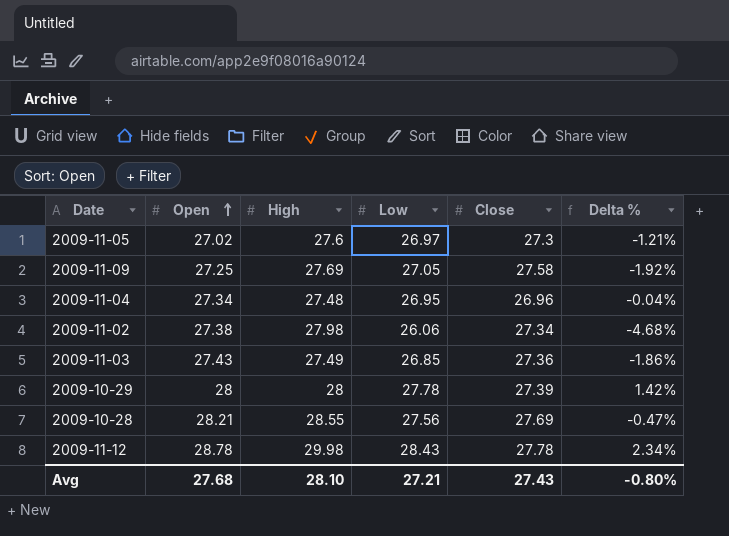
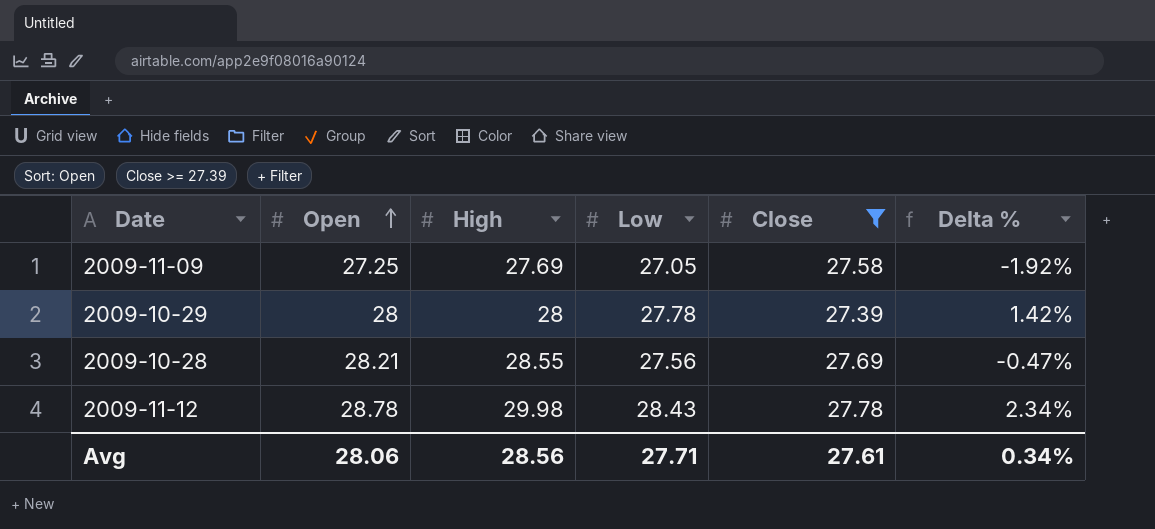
filter: none -> Close >= 27.39
Avg | Open: 27.68 -> 28.06
Avg | High: 28.10 -> 28.56
Avg | Low: 27.21 -> 27.71
Avg | Close: 27.43 -> 27.61
Avg | Delta %: -0.80% -> 0.34%

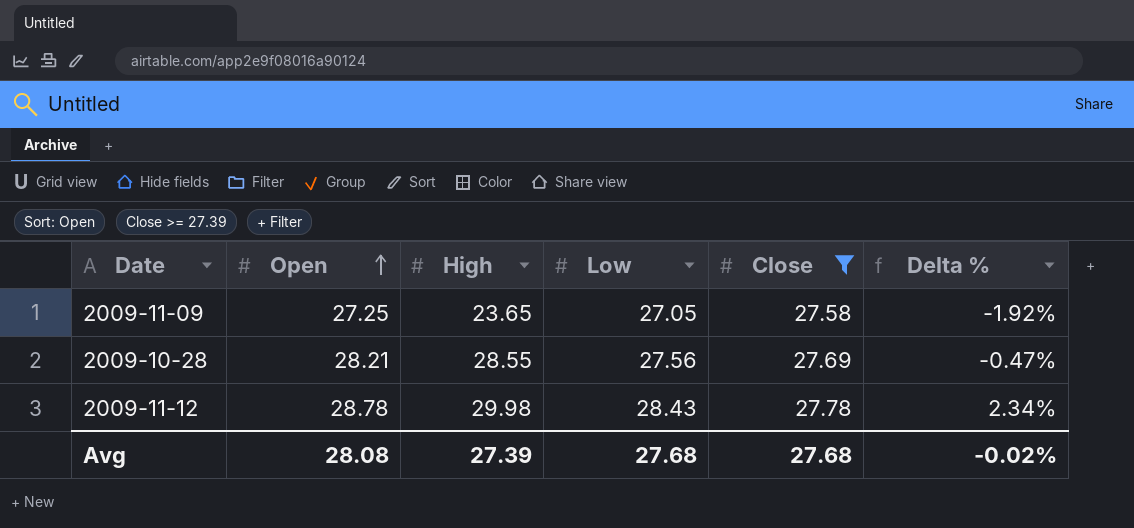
row 2009-10-29: 28 | 28 | 27.78 | 27.39 | 1.42% -> none
2009-11-09 | High: 27.69 -> 23.65
Avg | Open: 28.06 -> 28.08
Avg | High: 28.56 -> 27.39
Avg | Low: 27.71 -> 27.68
Avg | Close: 27.61 -> 27.68
Avg | Delta %: 0.34% -> -0.02%

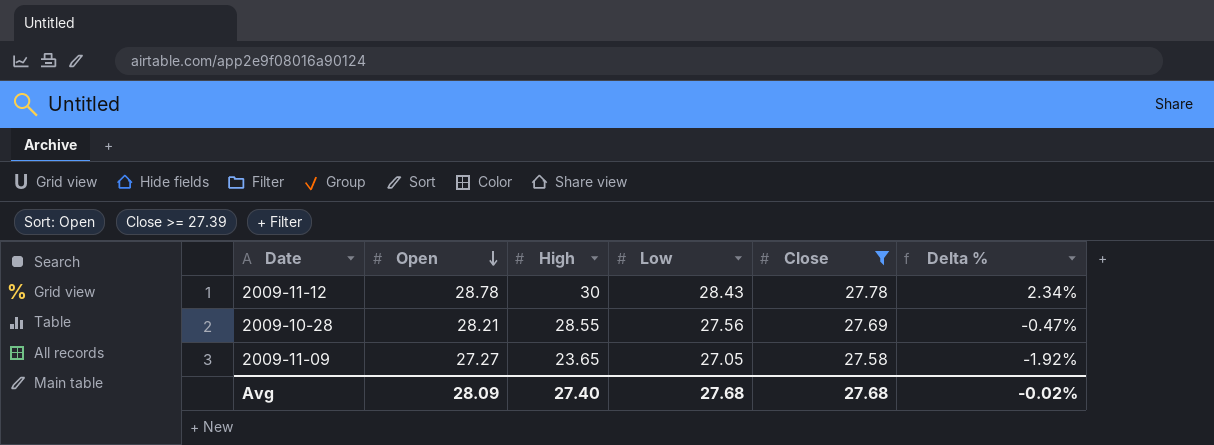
row order: Open ascending -> Open descending
2009-11-12 | High: 29.98 -> 30
2009-11-09 | Open: 27.25 -> 27.27
Avg | Open: 28.08 -> 28.09
Avg | High: 27.39 -> 27.40

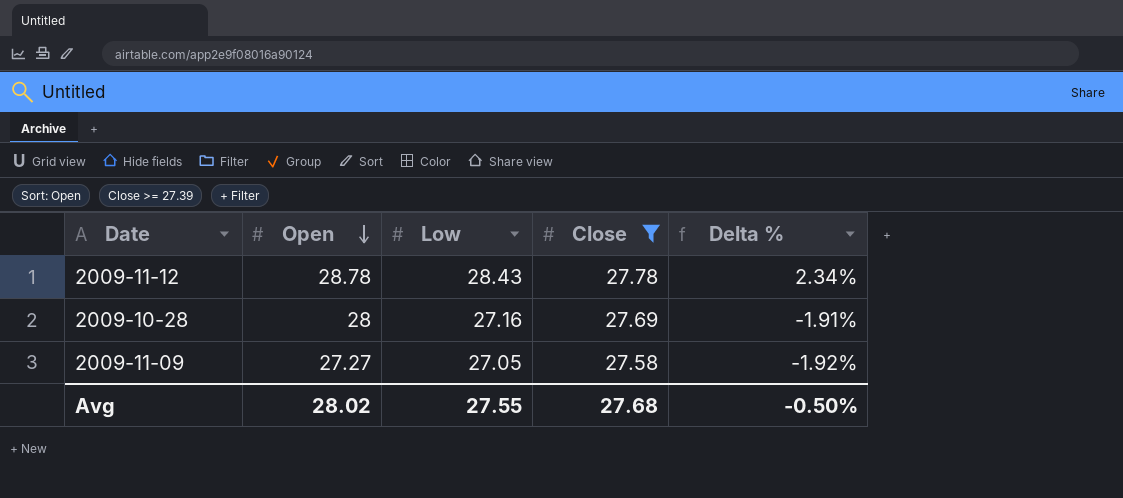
column High | position: 3 -> none
2009-10-28 | Open: 28.21 -> 28
2009-10-28 | Low: 27.56 -> 27.16
2009-10-28 | Delta %: -0.47% -> -1.91%
Avg | Open: 28.09 -> 28.02
Avg | Low: 27.68 -> 27.55
Avg | Delta %: -0.02% -> -0.50%

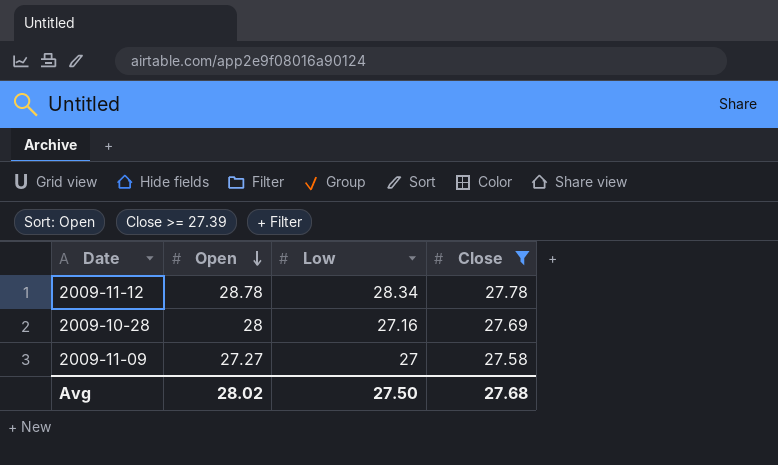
column Delta % | formula: ([Low] - [Close]) / [Close] -> none
2009-11-12 | Low: 28.43 -> 28.34
2009-11-09 | Low: 27.05 -> 27
Avg | Low: 27.55 -> 27.50

